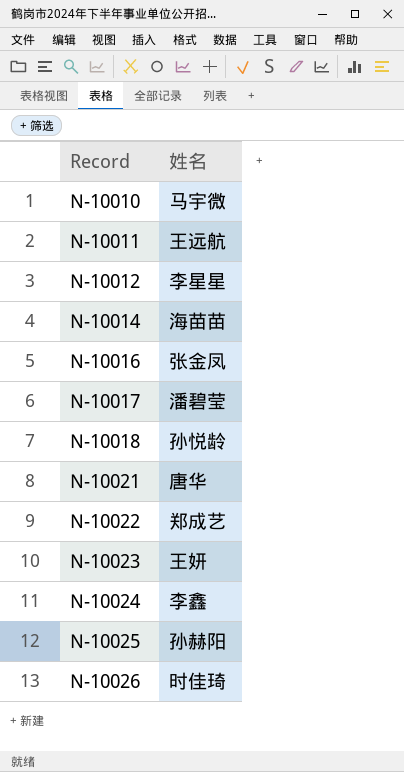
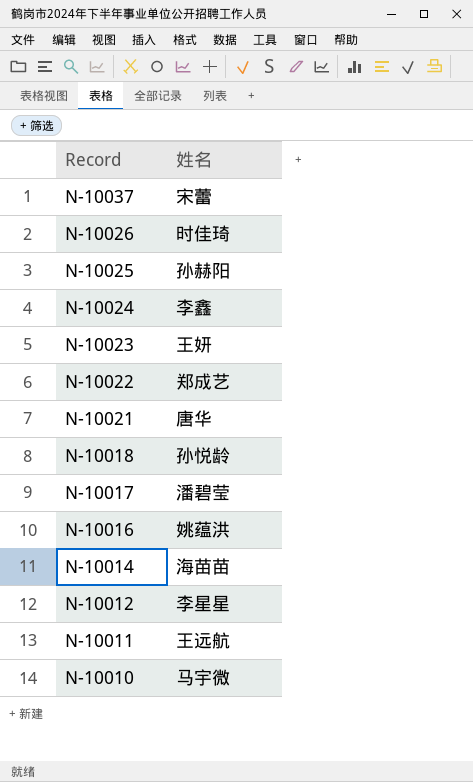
row order: Record ascending -> Record descending
row N-10037: none -> 宋蕾
N-10016 | 姓名: 张金凤 -> 姚蕴洪

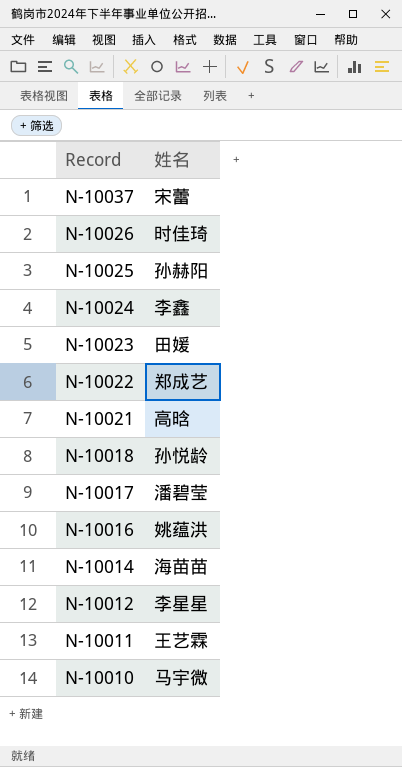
N-10023 | 姓名: 王妍 -> 田媛
N-10021 | 姓名: 唐华 -> 高晗
N-10011 | 姓名: 王远航 -> 王艺霖

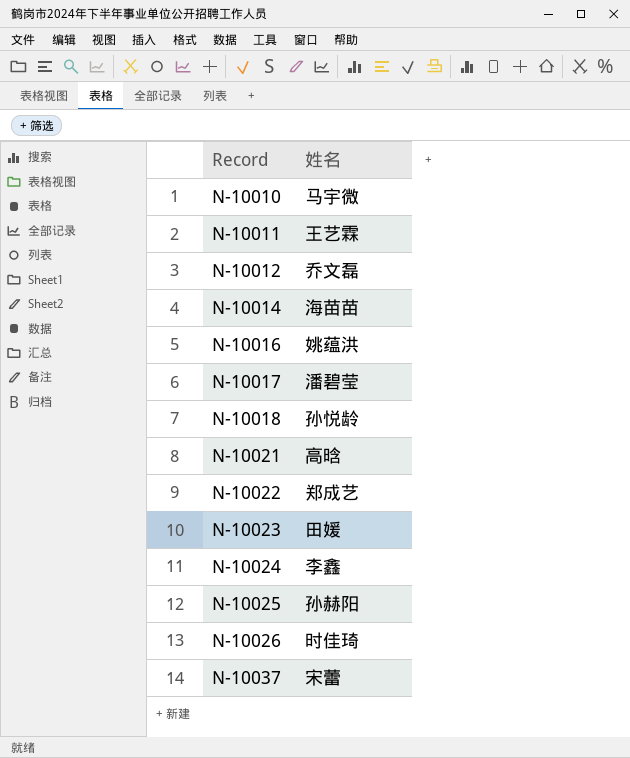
row order: Record descending -> Record ascending
N-10012 | 姓名: 李星星 -> 乔文磊

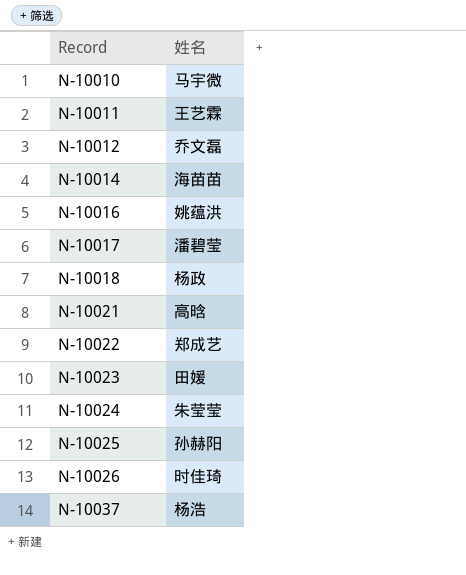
N-10018 | 姓名: 孙悦龄 -> 杨政
N-10024 | 姓名: 李鑫 -> 朱莹莹
N-10037 | 姓名: 宋蕾 -> 杨浩

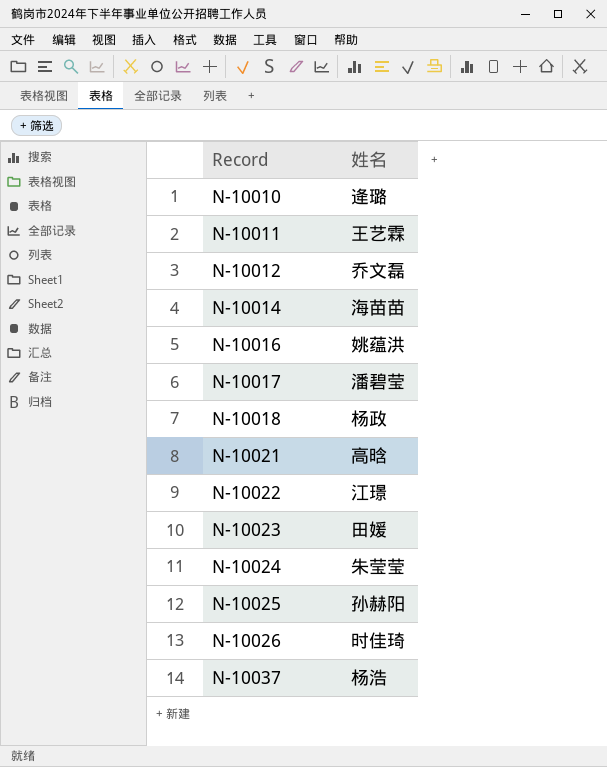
N-10010 | 姓名: 马宇微 -> 逄璐
N-10022 | 姓名: 郑成艺 -> 江璟

